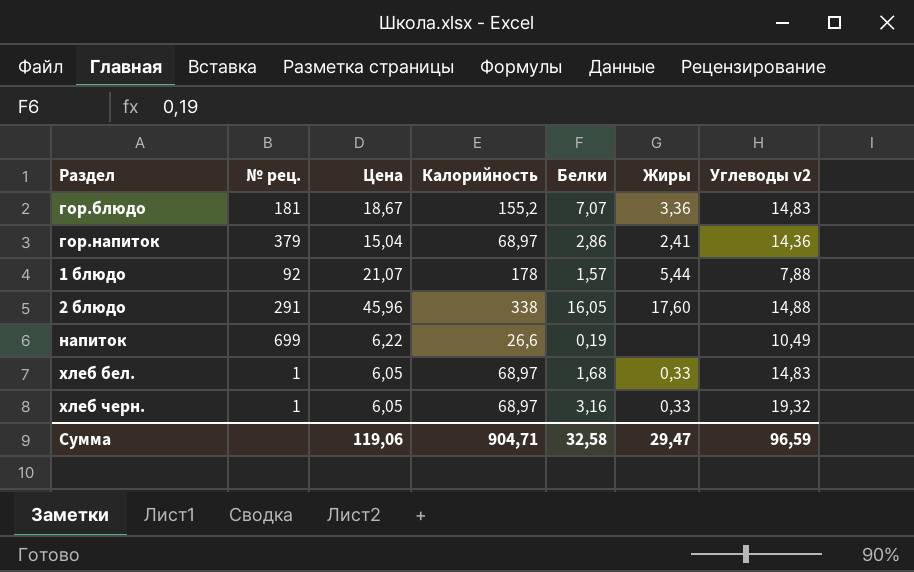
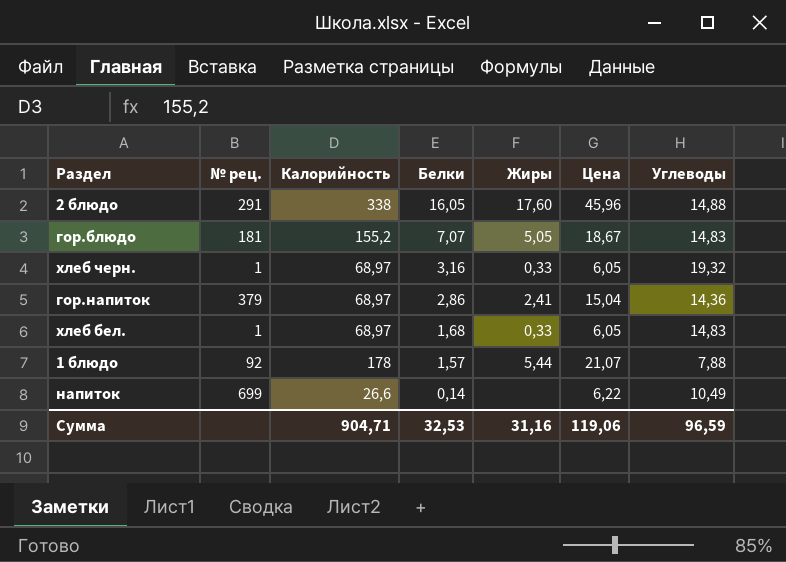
row order: none -> Белки descending
column Цена | position: 3 -> 6
column name: Углеводы v2 -> Углеводы
гор.блюдо | Жиры: 3,36 -> 5,05
напиток | Белки: 0,19 -> 0,14
Сумма | Белки: 32,58 -> 32,53
Сумма | Жиры: 29,47 -> 31,16

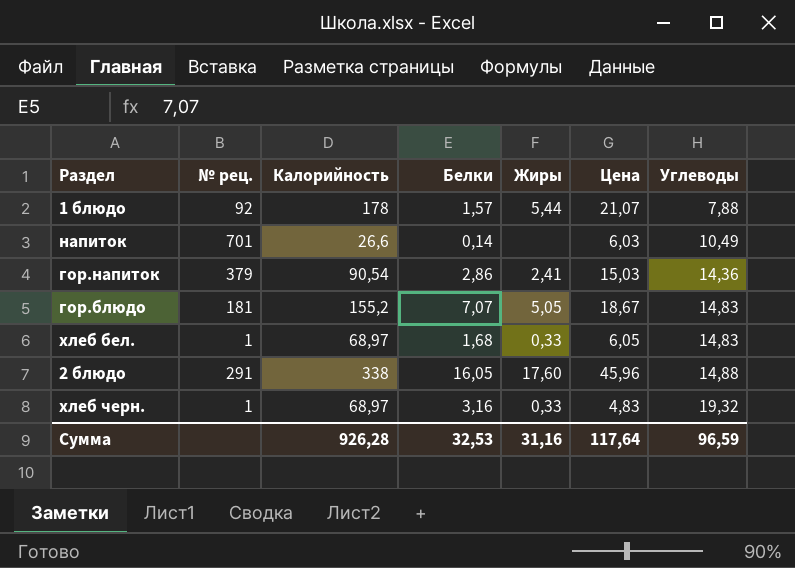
row order: Белки descending -> Углеводы ascending
напиток | № рец.: 699 -> 701
напиток | Цена: 6,22 -> 6,03
гор.напиток | Калорийность: 68,97 -> 90,54
гор.напиток | Цена: 15,04 -> 15,03
хлеб черн. | Цена: 6,05 -> 4,83
Сумма | Калорийность: 904,71 -> 926,28
Сумма | Цена: 119,06 -> 117,64

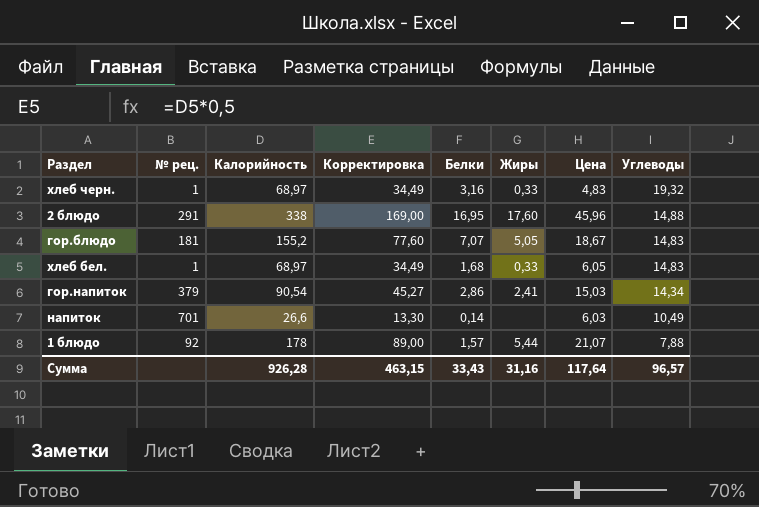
row order: Углеводы ascending -> Углеводы descending
column Корректировка | formula: none -> [Калорийность] * 0,5
2 блюдо | Белки: 16,05 -> 16,95
гор.напиток | Углеводы: 14,36 -> 14,34
Сумма | Белки: 32,53 -> 33,43
Сумма | Углеводы: 96,59 -> 96,57

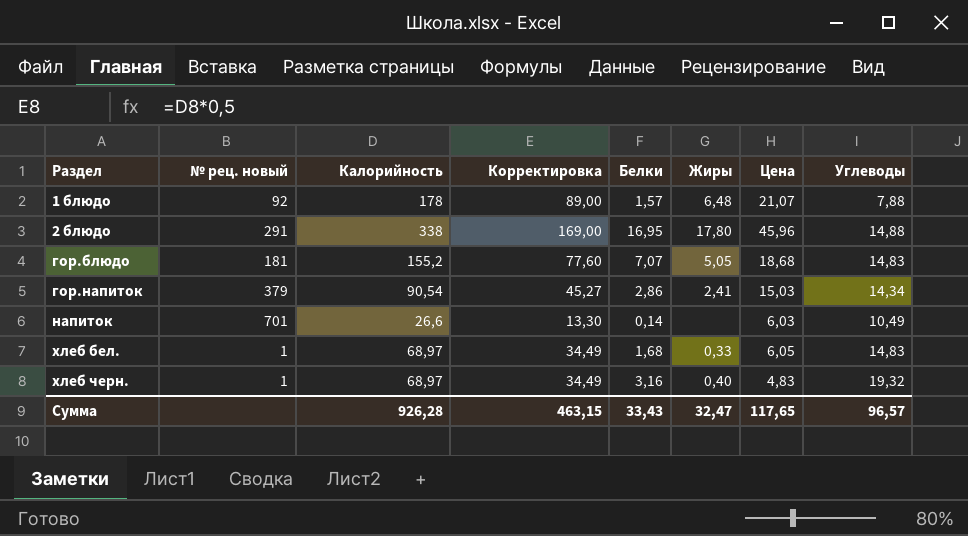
row order: Углеводы descending -> Раздел ascending
column name: № рец. -> № рец. новый
1 блюдо | Жиры: 5,44 -> 6,48
2 блюдо | Жиры: 17,60 -> 17,80
гор.блюдо | Цена: 18,67 -> 18,68
хлеб черн. | Жиры: 0,33 -> 0,40
Сумма | Жиры: 31,16 -> 32,47
Сумма | Цена: 117,64 -> 117,65

